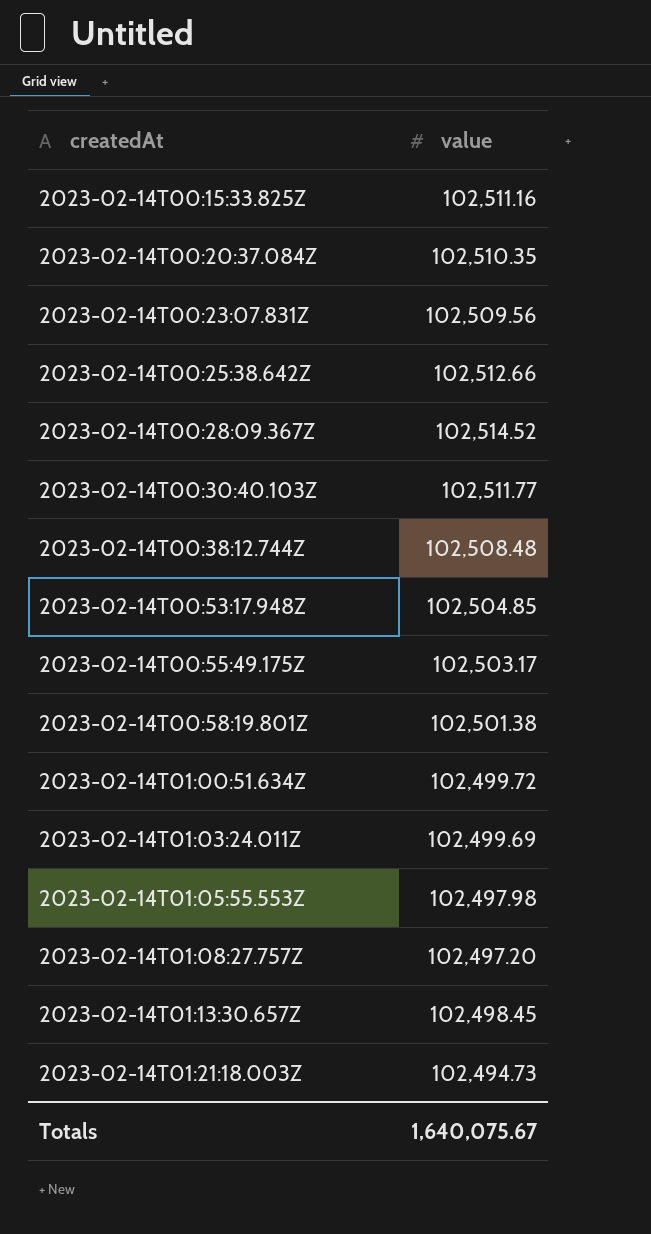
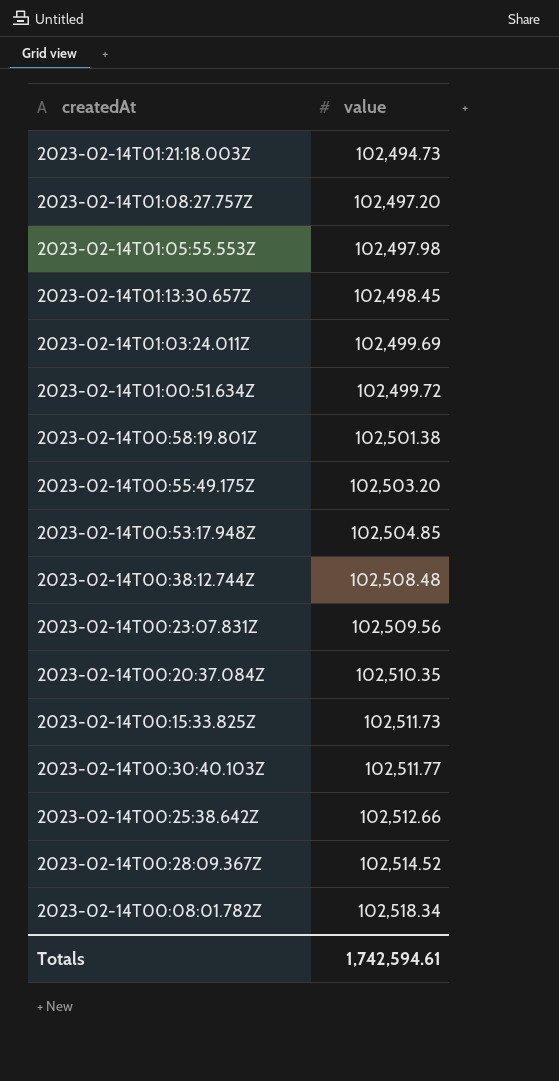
row order: createdAt ascending -> value ascending
2023-02-14T00:55:49.175Z | value: 102,503.17 -> 102,503.20
2023-02-14T00:15:33.825Z | value: 102,511.16 -> 102,511.73
row 2023-02-14T00:08:01.782Z: none -> 102,518.34
Totals | value: 1,640,075.67 -> 1,742,594.61

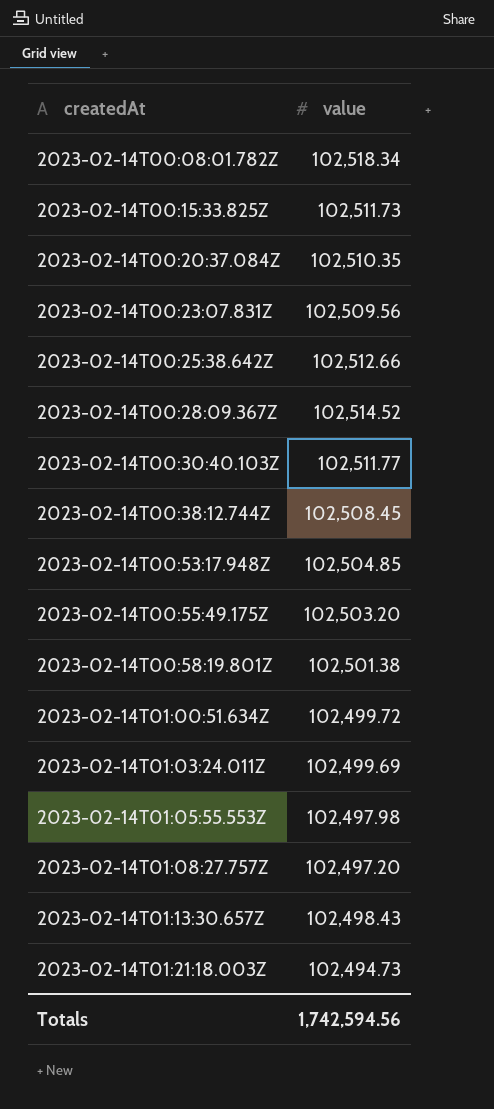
row order: value ascending -> createdAt ascending
2023-02-14T00:38:12.744Z | value: 102,508.48 -> 102,508.45
2023-02-14T01:13:30.657Z | value: 102,498.45 -> 102,498.43
Totals | value: 1,742,594.61 -> 1,742,594.56

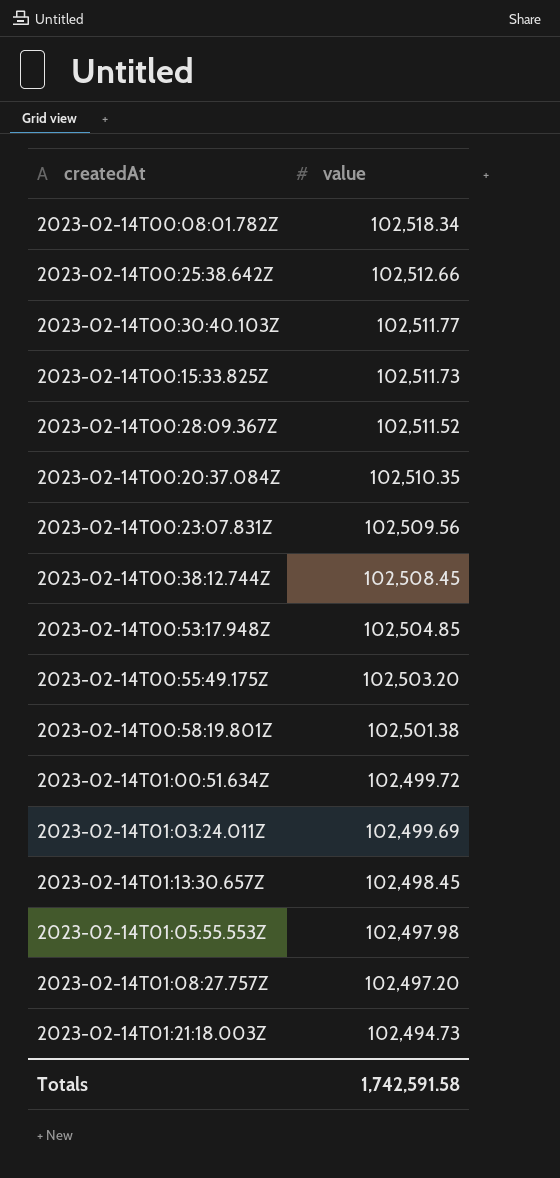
row order: createdAt ascending -> value descending
2023-02-14T00:28:09.367Z | value: 102,514.52 -> 102,511.52
2023-02-14T01:13:30.657Z | value: 102,498.43 -> 102,498.45
Totals | value: 1,742,594.56 -> 1,742,591.58

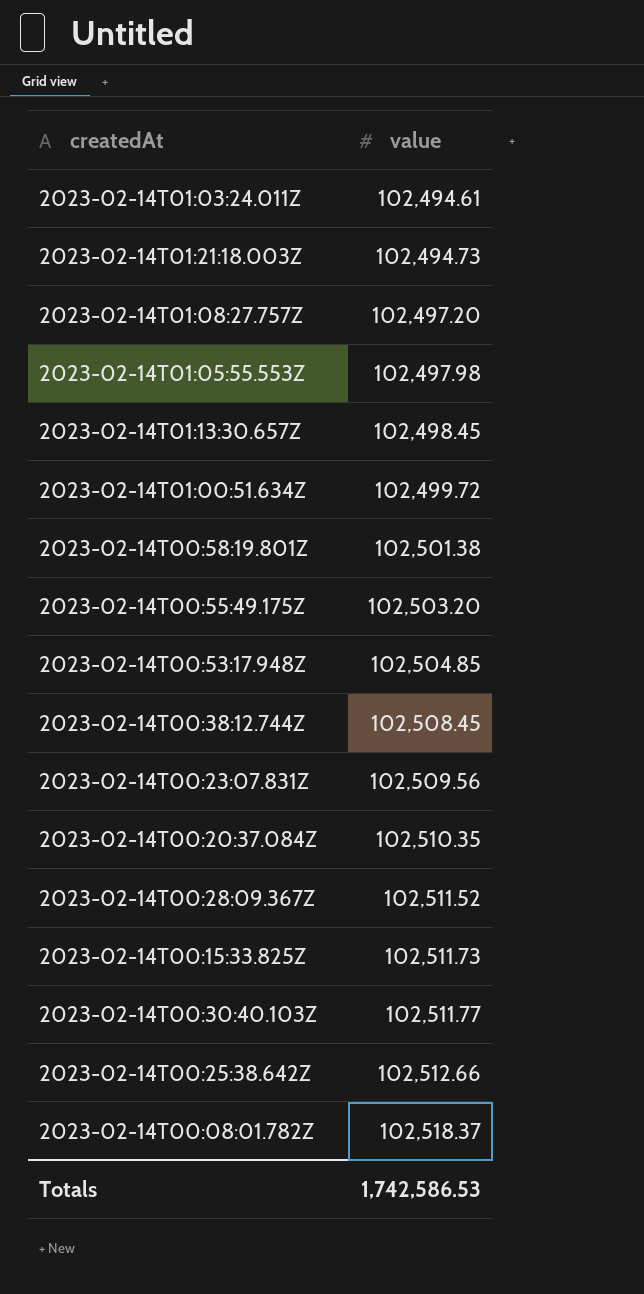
row order: value descending -> value ascending
2023-02-14T01:03:24.011Z | value: 102,499.69 -> 102,494.61
2023-02-14T00:08:01.782Z | value: 102,518.34 -> 102,518.37
Totals | value: 1,742,591.58 -> 1,742,586.53

